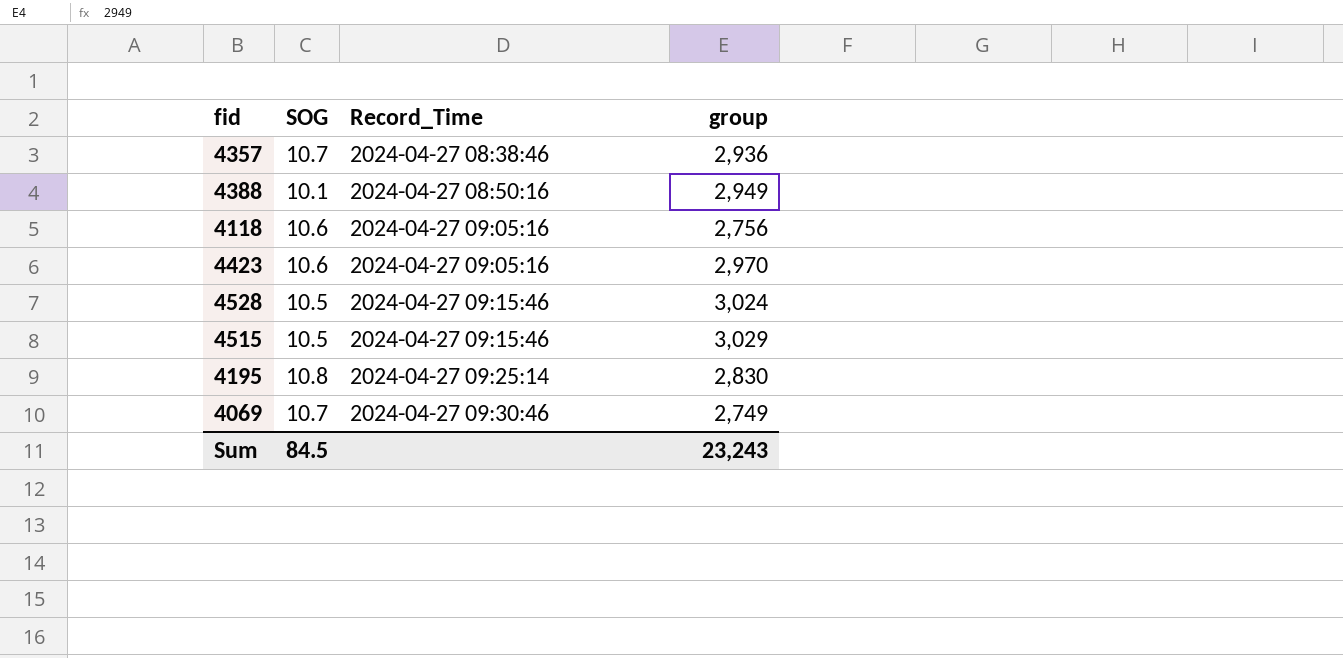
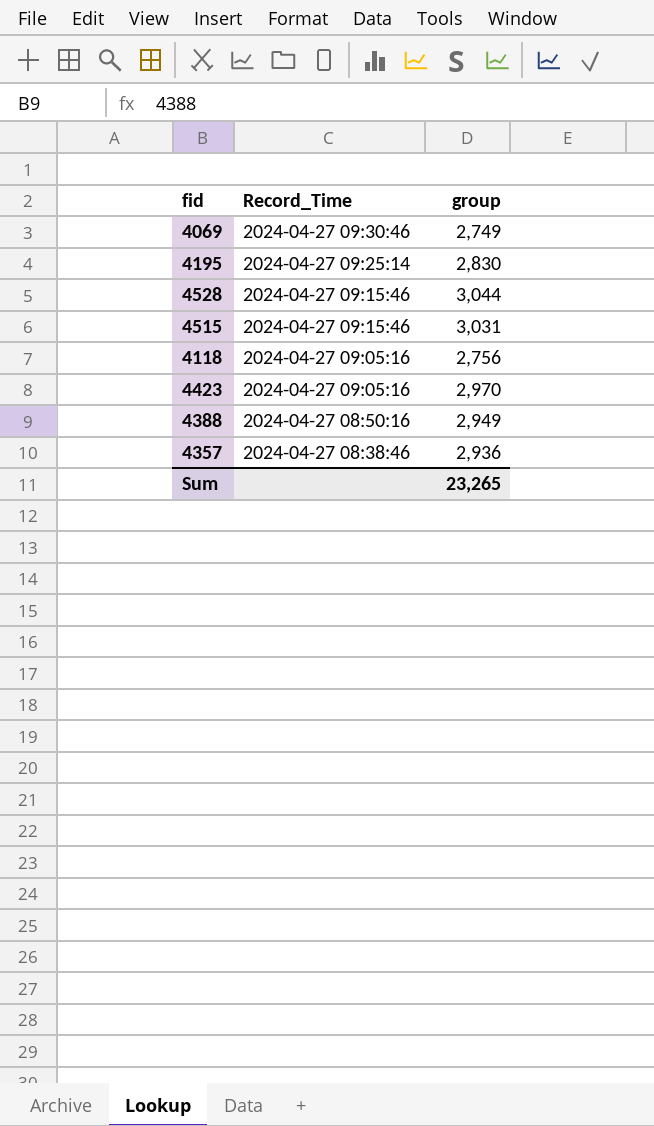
row order: Record_Time ascending -> Record_Time descending
column SOG | position: 2 -> none
4528 | group: 3,024 -> 3,044
4515 | group: 3,029 -> 3,031
Sum | group: 23,243 -> 23,265

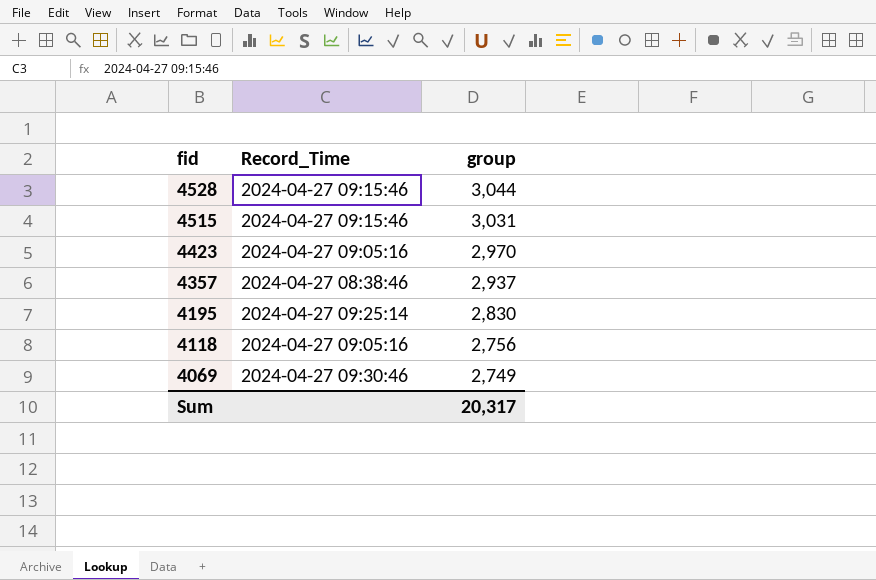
row order: Record_Time descending -> fid descending
row 4388: 2024-04-27 08:50:16 | 2,949 -> none
4357 | group: 2,936 -> 2,937
Sum | group: 23,265 -> 20,317

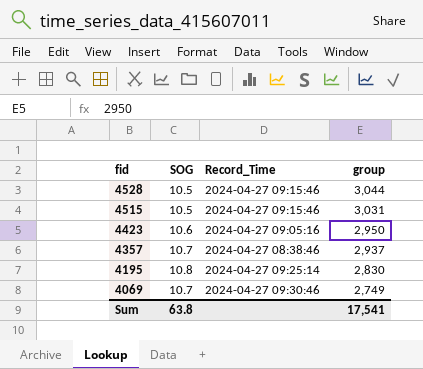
column SOG | position: none -> 2
row 4118: 2024-04-27 09:05:16 | 2,756 -> none
4423 | group: 2,970 -> 2,950
Sum | group: 20,317 -> 17,541

